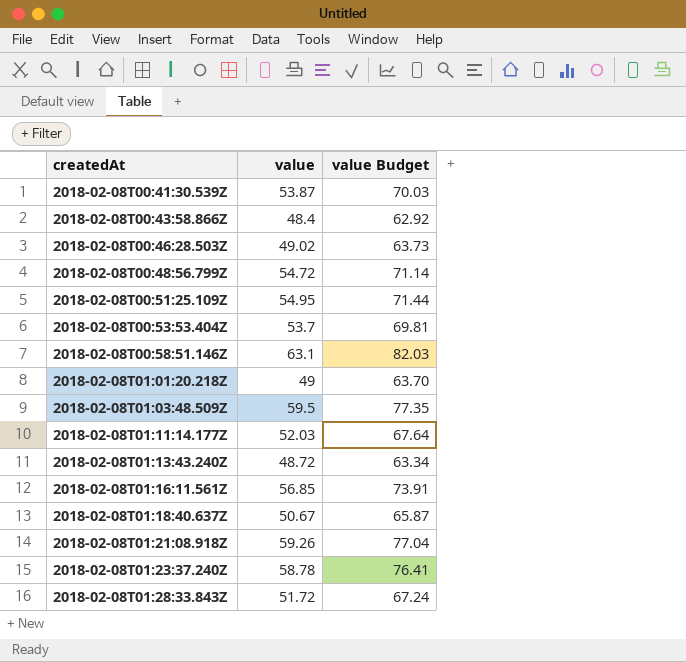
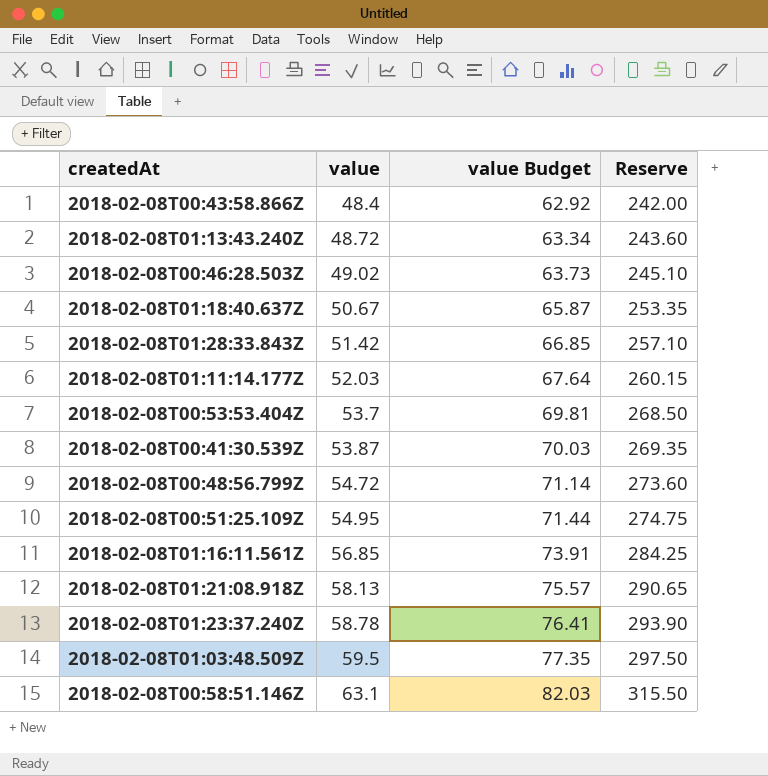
row order: createdAt ascending -> value ascending
column Reserve | formula: none -> [value] * 5
row 2018-02-08T01:01:20.218Z: 49 | 63.70 -> none
2018-02-08T01:28:33.843Z | value: 51.72 -> 51.42
2018-02-08T01:28:33.843Z | value Budget: 67.24 -> 66.85
2018-02-08T01:21:08.918Z | value: 59.26 -> 58.13
2018-02-08T01:21:08.918Z | value Budget: 77.04 -> 75.57

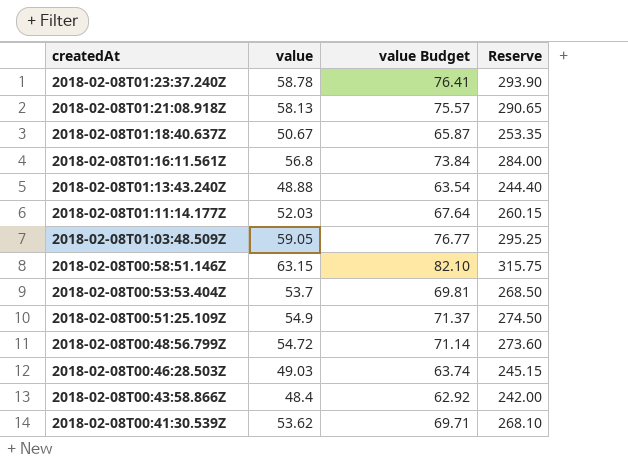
row order: value ascending -> createdAt descending
row 2018-02-08T01:28:33.843Z: 51.42 | 66.85 | 257.10 -> none
2018-02-08T01:16:11.561Z | value: 56.85 -> 56.8
2018-02-08T01:16:11.561Z | value Budget: 73.91 -> 73.84
2018-02-08T01:16:11.561Z | Reserve: 284.25 -> 284.00
2018-02-08T01:13:43.240Z | value: 48.72 -> 48.88
2018-02-08T01:13:43.240Z | value Budget: 63.34 -> 63.54
2018-02-08T01:13:43.240Z | Reserve: 243.60 -> 244.40
2018-02-08T01:03:48.509Z | value: 59.5 -> 59.05
2018-02-08T01:03:48.509Z | value Budget: 77.35 -> 76.77
2018-02-08T01:03:48.509Z | Reserve: 297.50 -> 295.25
2018-02-08T00:58:51.146Z | value: 63.1 -> 63.15
2018-02-08T00:58:51.146Z | value Budget: 82.03 -> 82.10
2018-02-08T00:58:51.146Z | Reserve: 315.50 -> 315.75
2018-02-08T00:51:25.109Z | value: 54.95 -> 54.9
2018-02-08T00:51:25.109Z | value Budget: 71.44 -> 71.37
2018-02-08T00:51:25.109Z | Reserve: 274.75 -> 274.50
2018-02-08T00:46:28.503Z | value: 49.02 -> 49.03
2018-02-08T00:46:28.503Z | value Budget: 63.73 -> 63.74
2018-02-08T00:46:28.503Z | Reserve: 245.10 -> 245.15
2018-02-08T00:41:30.539Z | value: 53.87 -> 53.62
2018-02-08T00:41:30.539Z | value Budget: 70.03 -> 69.71
2018-02-08T00:41:30.539Z | Reserve: 269.35 -> 268.10

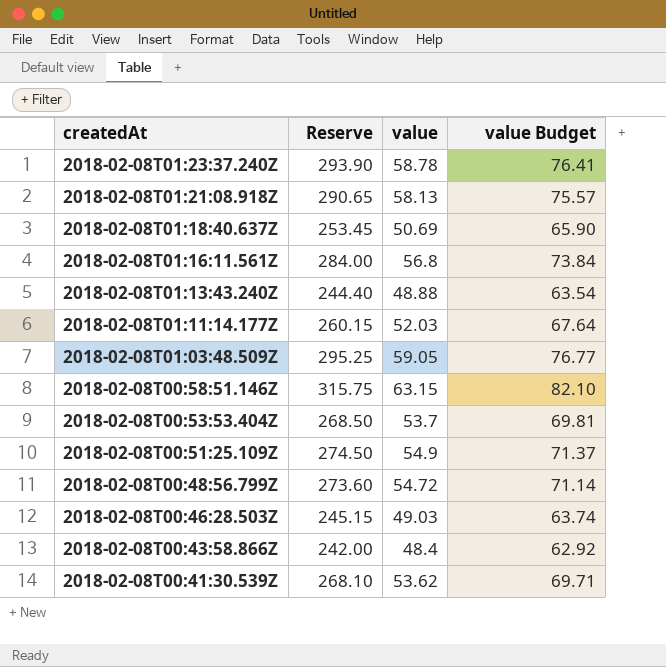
column Reserve | position: 4 -> 2
2018-02-08T01:18:40.637Z | Reserve: 253.35 -> 253.45
2018-02-08T01:18:40.637Z | value: 50.67 -> 50.69
2018-02-08T01:18:40.637Z | value Budget: 65.87 -> 65.90

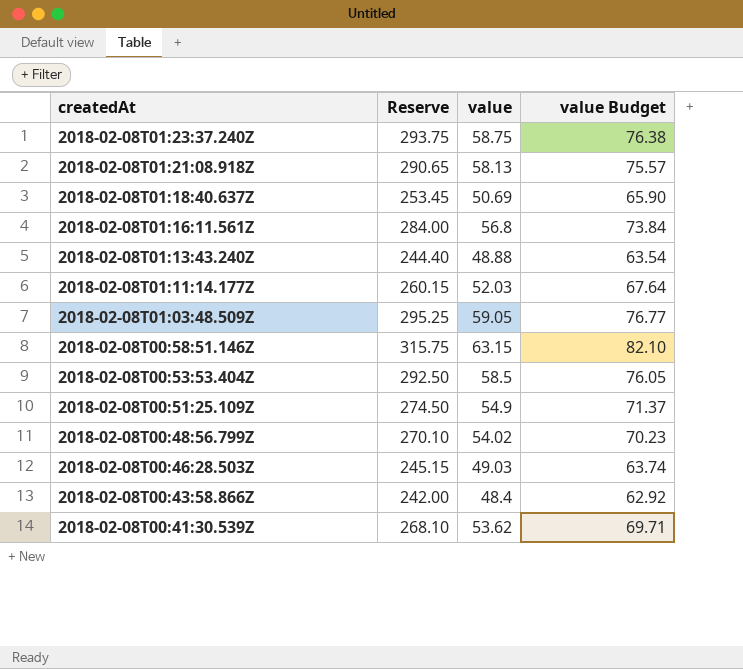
2018-02-08T01:23:37.240Z | Reserve: 293.90 -> 293.75
2018-02-08T01:23:37.240Z | value: 58.78 -> 58.75
2018-02-08T01:23:37.240Z | value Budget: 76.41 -> 76.38
2018-02-08T00:53:53.404Z | Reserve: 268.50 -> 292.50
2018-02-08T00:53:53.404Z | value: 53.7 -> 58.5
2018-02-08T00:53:53.404Z | value Budget: 69.81 -> 76.05
2018-02-08T00:48:56.799Z | Reserve: 273.60 -> 270.10
2018-02-08T00:48:56.799Z | value: 54.72 -> 54.02
2018-02-08T00:48:56.799Z | value Budget: 71.14 -> 70.23

